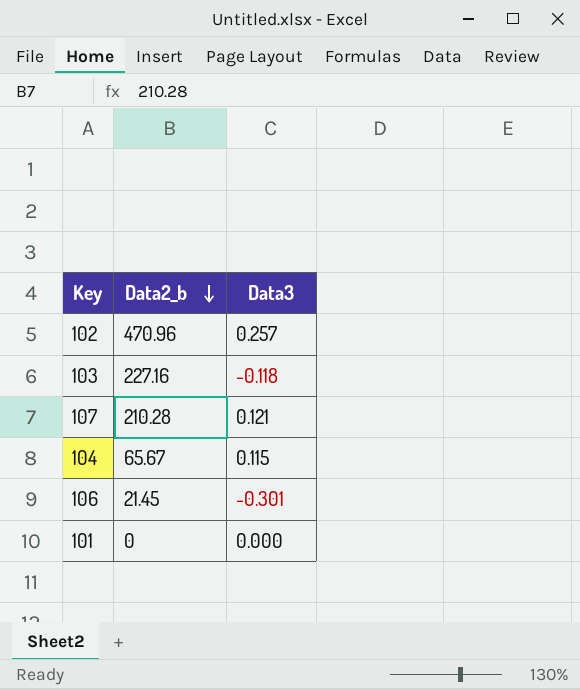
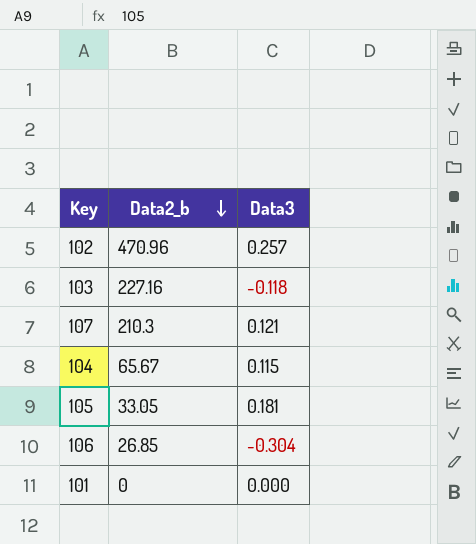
107 | Data2_b: 210.28 -> 210.3
row 105: none -> 33.05 | 0.181
106 | Data2_b: 21.45 -> 26.85
106 | Data3: -0.301 -> -0.304

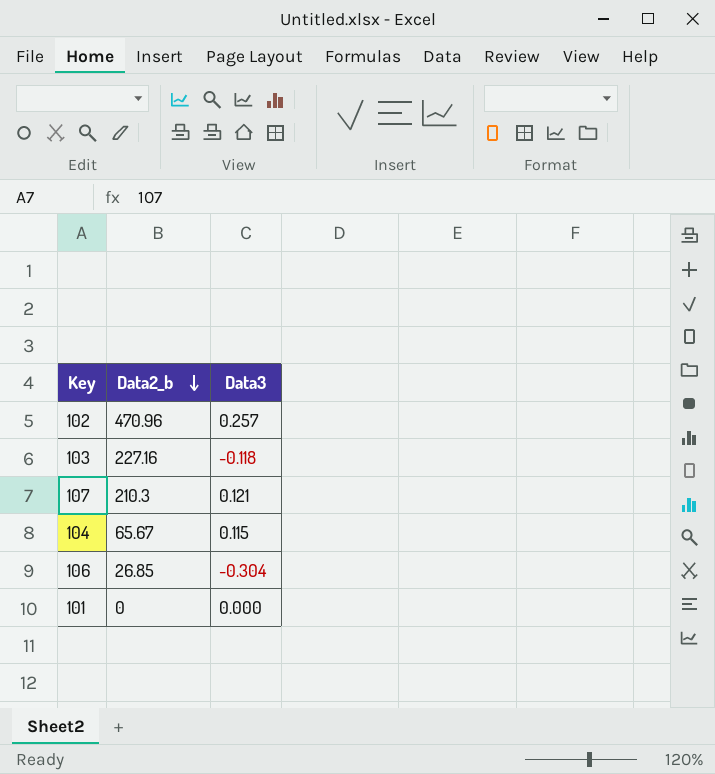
row 105: 33.05 | 0.181 -> none

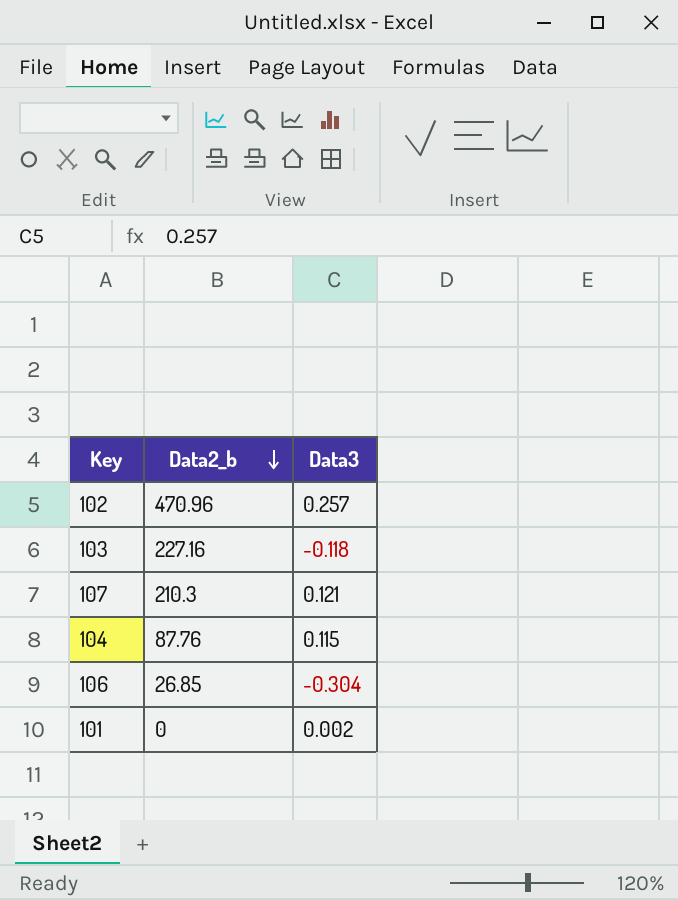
104 | Data2_b: 65.67 -> 87.76
101 | Data3: 0.000 -> 0.002

